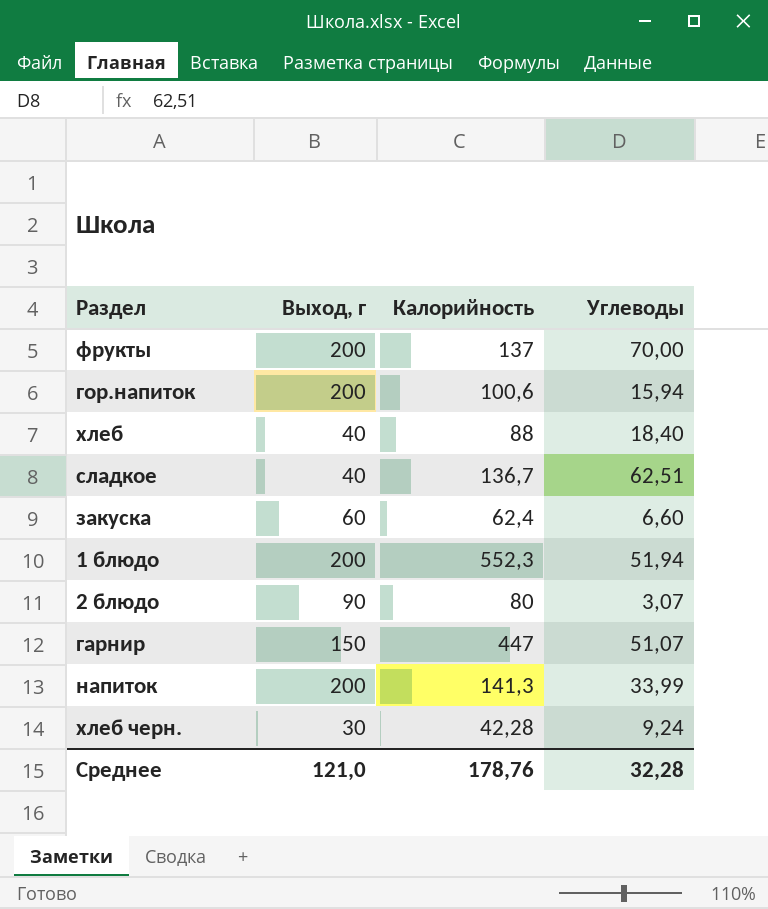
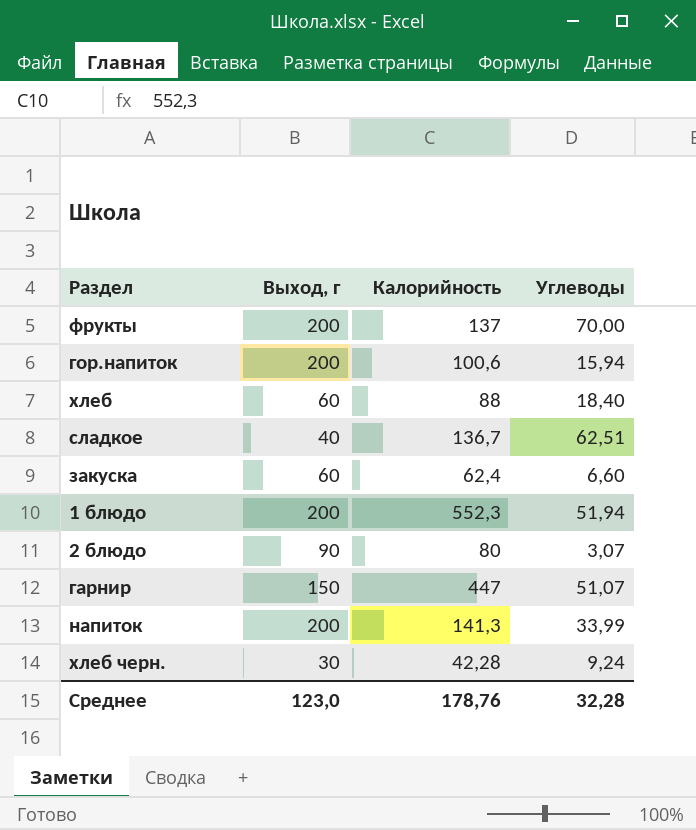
хлеб | Выход, г: 40 -> 60
Среднее | Выход, г: 121,0 -> 123,0

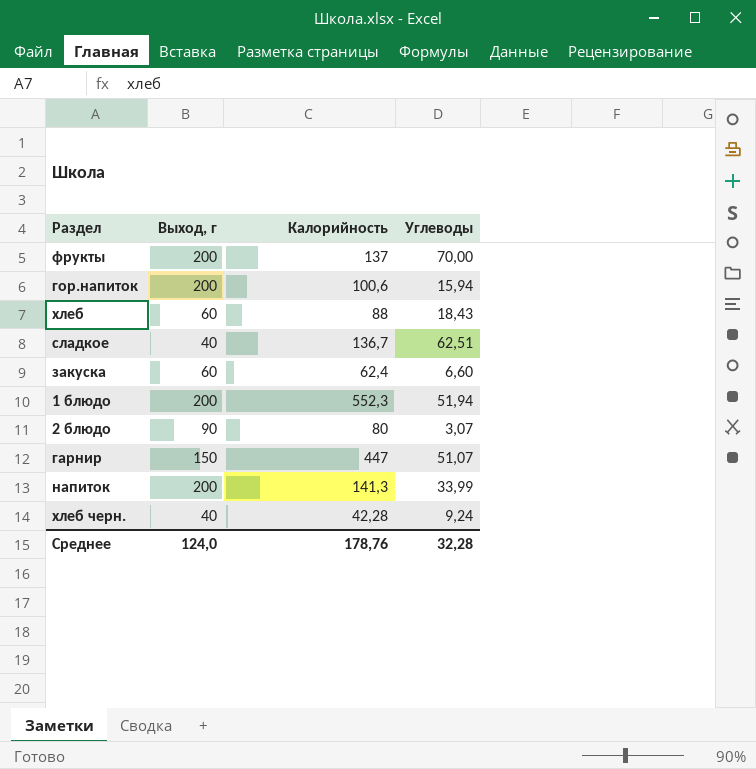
хлеб | Углеводы: 18,40 -> 18,43
хлеб черн. | Выход, г: 30 -> 40
Среднее | Выход, г: 123,0 -> 124,0

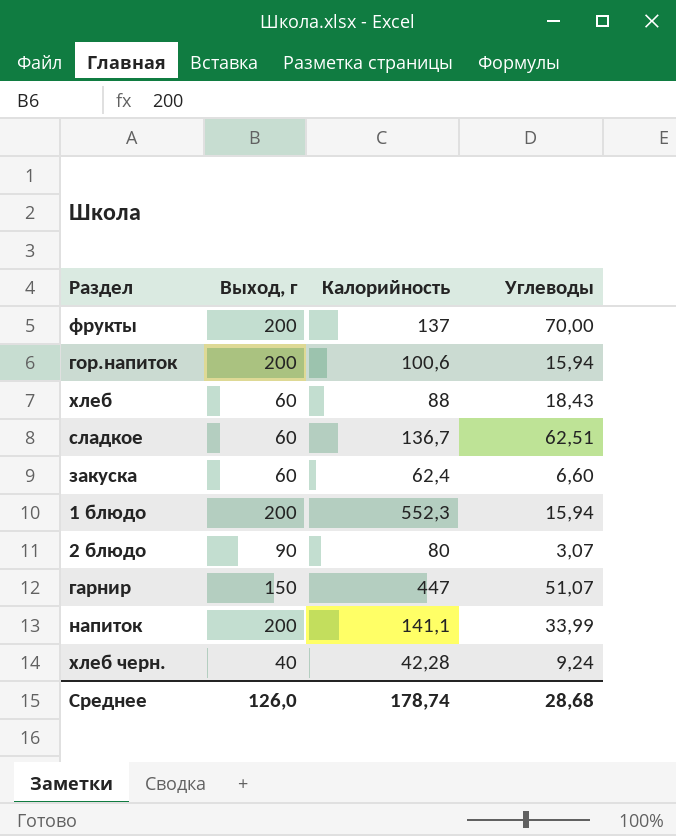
сладкое | Выход, г: 40 -> 60
1 блюдо | Углеводы: 51,94 -> 15,94
напиток | Калорийность: 141,3 -> 141,1
Среднее | Выход, г: 124,0 -> 126,0
Среднее | Калорийность: 178,76 -> 178,74
Среднее | Углеводы: 32,28 -> 28,68

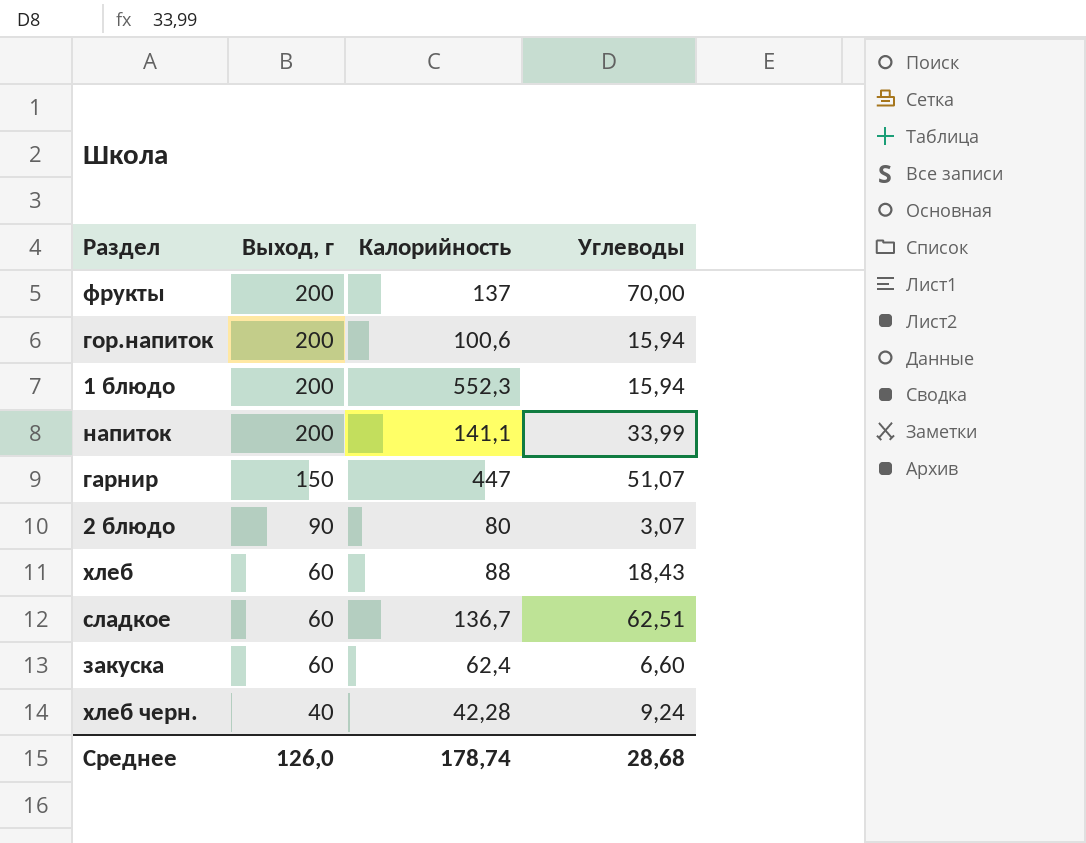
row order: none -> Выход, г descending

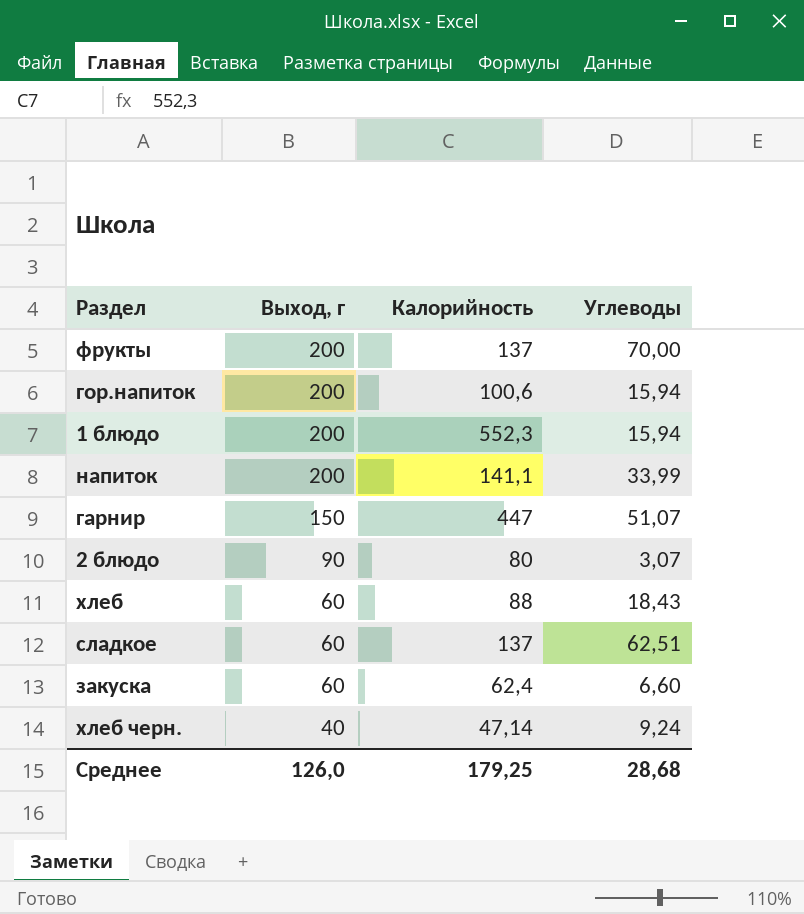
сладкое | Калорийность: 136,7 -> 137
хлеб черн. | Калорийность: 42,28 -> 47,14
Среднее | Калорийность: 178,74 -> 179,25

